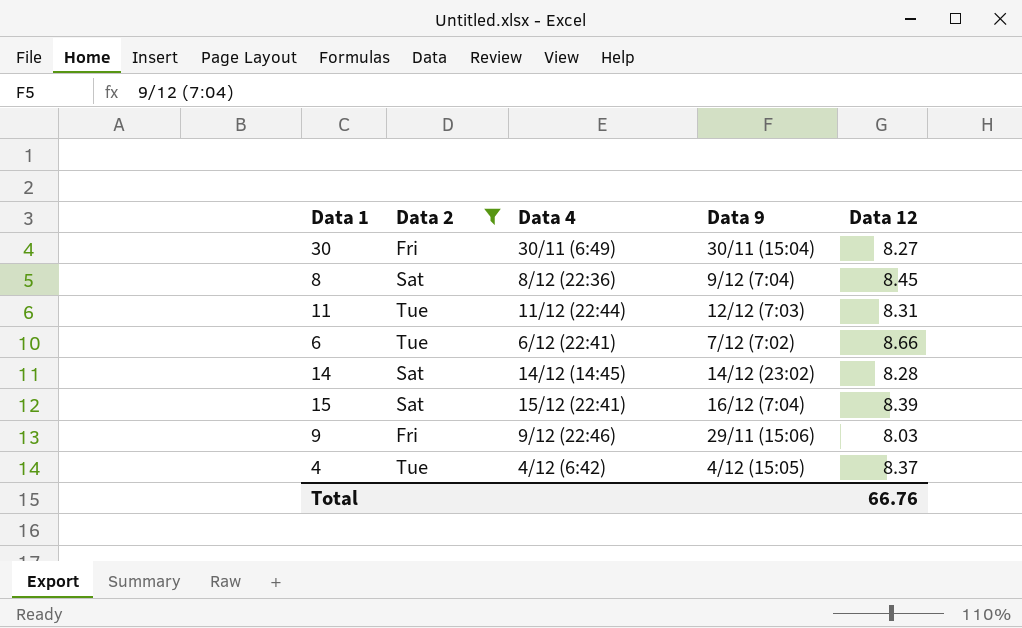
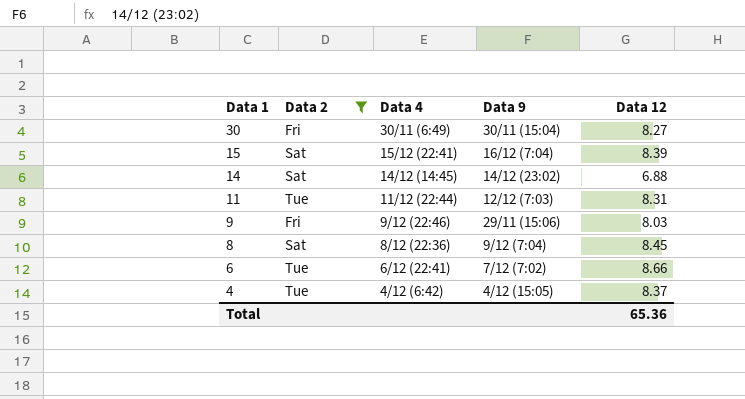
row order: none -> Data 1 descending
14 | Data 12: 8.28 -> 6.88
Total | Data 12: 66.76 -> 65.36

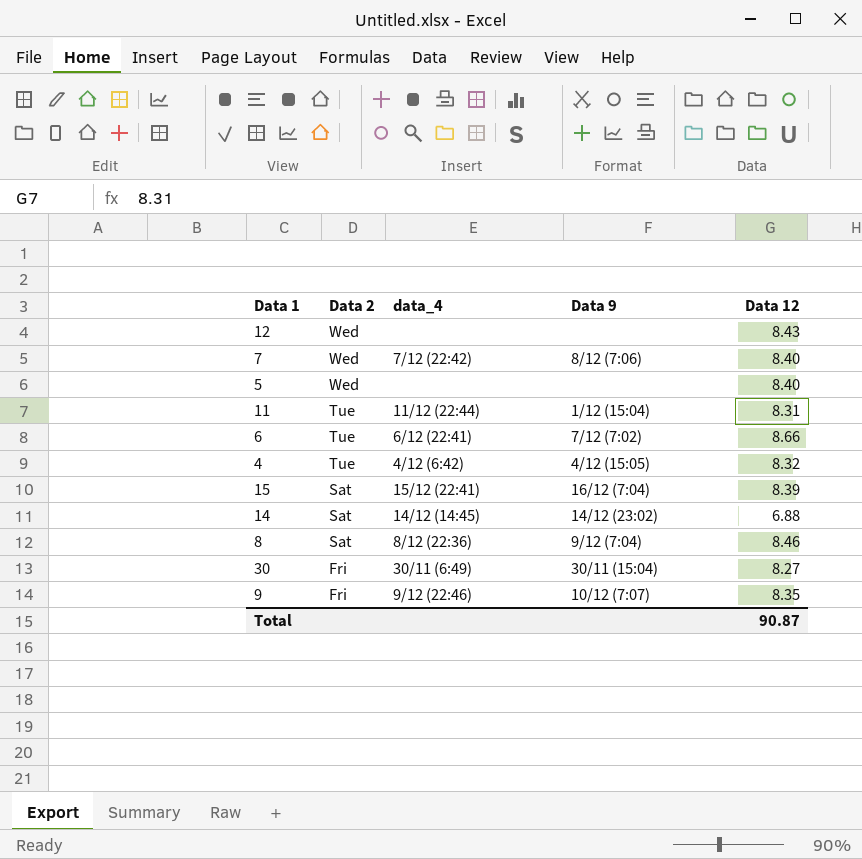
filter: Data 2 != Wed -> none
row order: Data 1 descending -> Data 2 descending
column name: Data 4 -> data_4
11 | Data 9: 12/12 (7:03) -> 1/12 (15:04)
4 | Data 12: 8.37 -> 8.32
8 | Data 12: 8.45 -> 8.46
9 | Data 9: 29/11 (15:06) -> 10/12 (7:07)
9 | Data 12: 8.03 -> 8.35
Total | Data 12: 65.36 -> 90.87

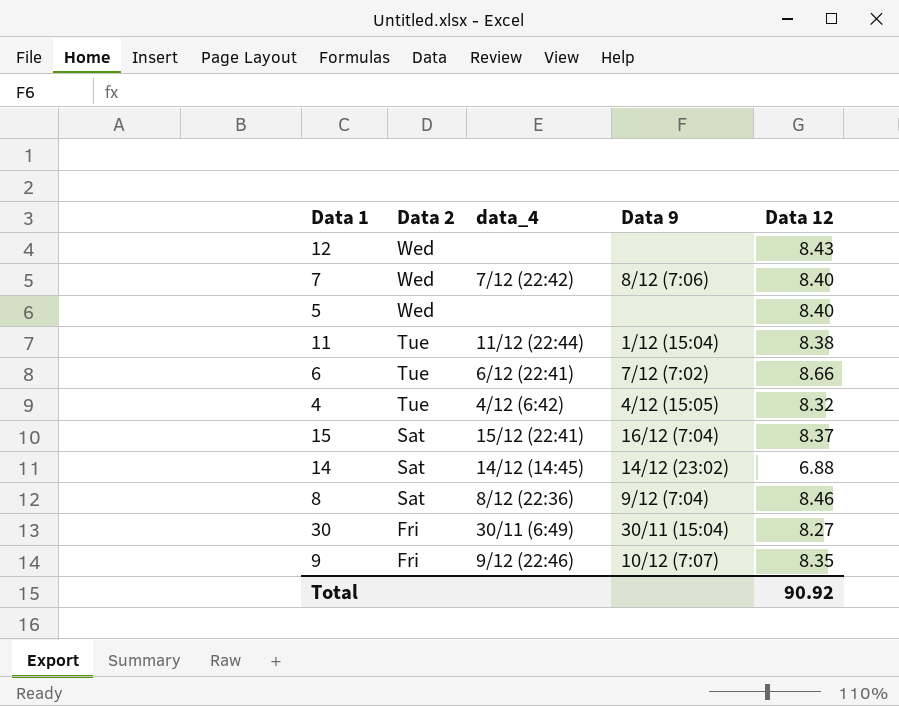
11 | Data 12: 8.31 -> 8.38
15 | Data 12: 8.39 -> 8.37
Total | Data 12: 90.87 -> 90.92

